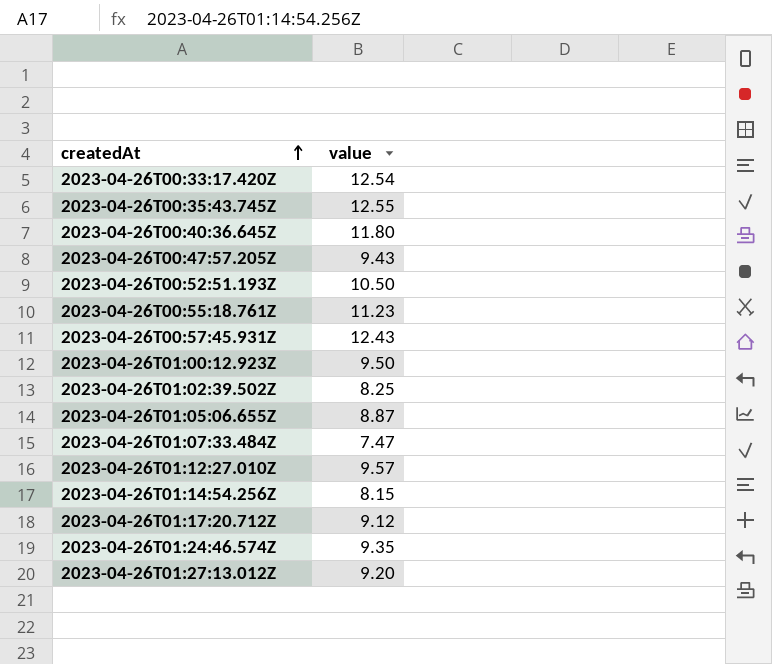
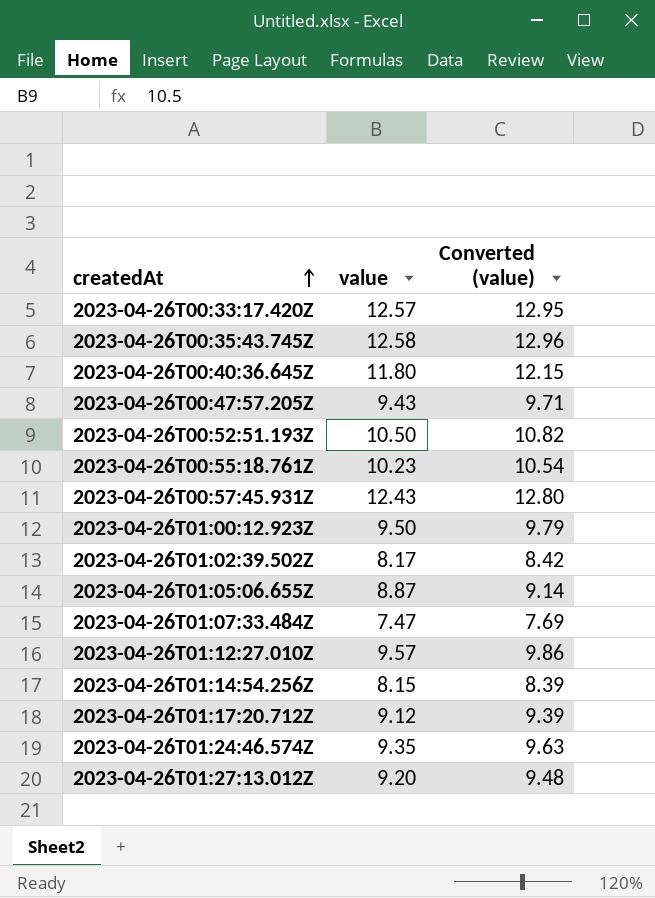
column Converted (value) | formula: none -> [value] * 1.03
2023-04-26T00:33:17.420Z | value: 12.54 -> 12.57
2023-04-26T00:35:43.745Z | value: 12.55 -> 12.58
2023-04-26T00:55:18.761Z | value: 11.23 -> 10.23
2023-04-26T01:02:39.502Z | value: 8.25 -> 8.17

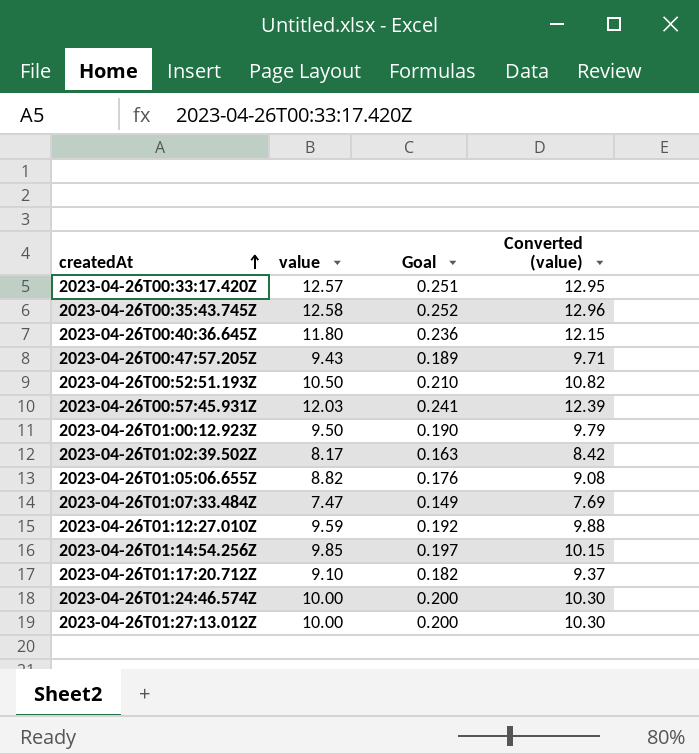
column Goal | formula: none -> [value] * 0.02
row 2023-04-26T00:55:18.761Z: 10.23 | 10.54 -> none
2023-04-26T00:57:45.931Z | value: 12.43 -> 12.03
2023-04-26T00:57:45.931Z | Converted (value): 12.80 -> 12.39
2023-04-26T01:05:06.655Z | value: 8.87 -> 8.82
2023-04-26T01:05:06.655Z | Converted (value): 9.14 -> 9.08
2023-04-26T01:12:27.010Z | value: 9.57 -> 9.59
2023-04-26T01:12:27.010Z | Converted (value): 9.86 -> 9.88
2023-04-26T01:14:54.256Z | value: 8.15 -> 9.85
2023-04-26T01:14:54.256Z | Converted (value): 8.39 -> 10.15
2023-04-26T01:17:20.712Z | value: 9.12 -> 9.10
2023-04-26T01:17:20.712Z | Converted (value): 9.39 -> 9.37
2023-04-26T01:24:46.574Z | value: 9.35 -> 10.00
2023-04-26T01:24:46.574Z | Converted (value): 9.63 -> 10.30
2023-04-26T01:27:13.012Z | value: 9.20 -> 10.00
2023-04-26T01:27:13.012Z | Converted (value): 9.48 -> 10.30

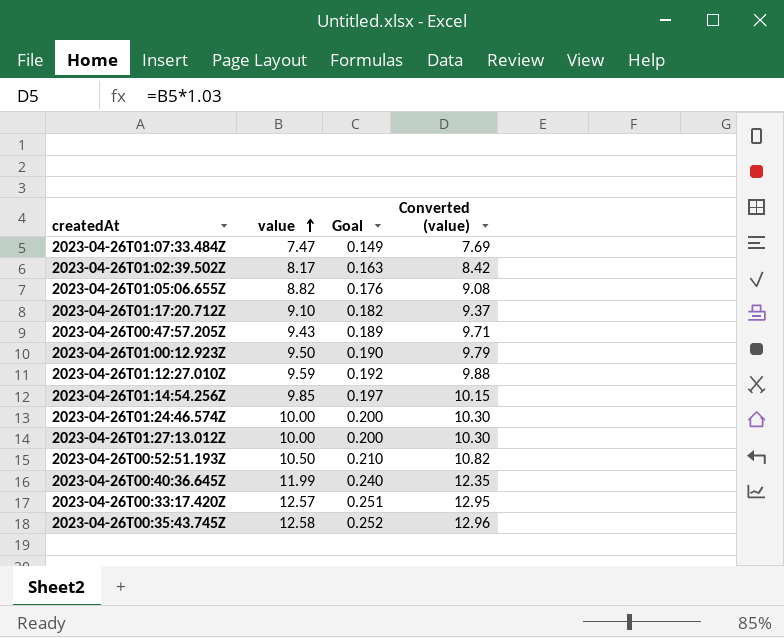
row order: createdAt ascending -> value ascending
row 2023-04-26T00:57:45.931Z: 12.03 | 0.241 | 12.39 -> none
2023-04-26T00:40:36.645Z | value: 11.80 -> 11.99
2023-04-26T00:40:36.645Z | Goal: 0.236 -> 0.240
2023-04-26T00:40:36.645Z | Converted (value): 12.15 -> 12.35

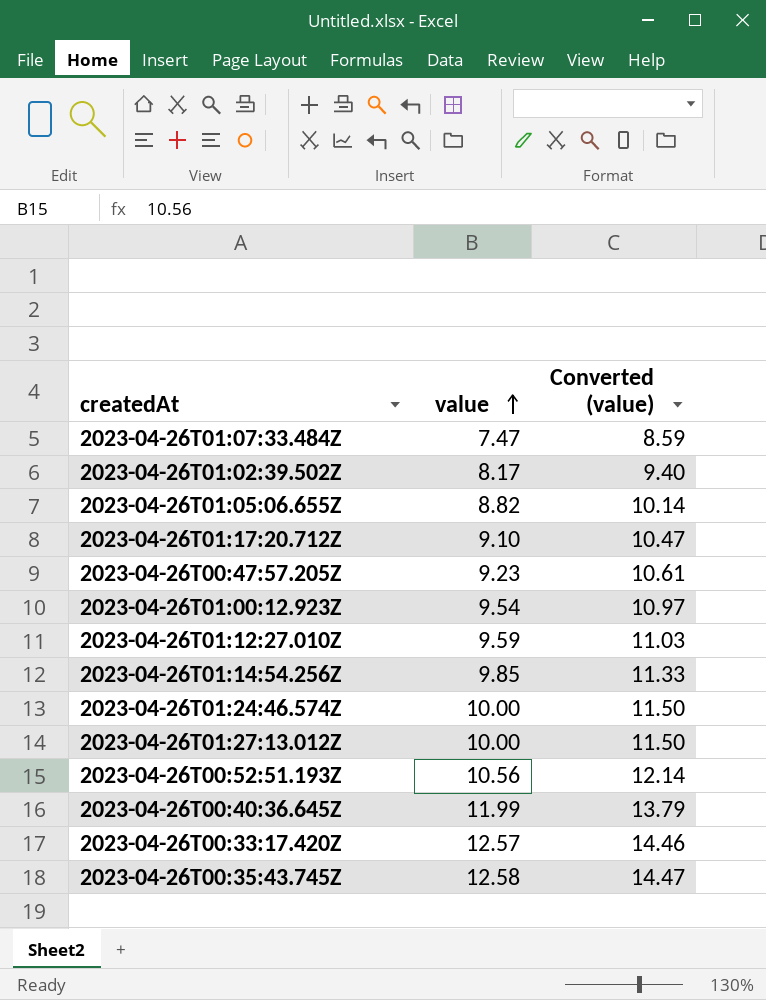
column Goal | formula: [value] * 0.02 -> none
column Converted (value) | formula: [value] * 1.03 -> [value] * 1.15
2023-04-26T00:47:57.205Z | value: 9.43 -> 9.23
2023-04-26T01:00:12.923Z | value: 9.50 -> 9.54
2023-04-26T00:52:51.193Z | value: 10.50 -> 10.56

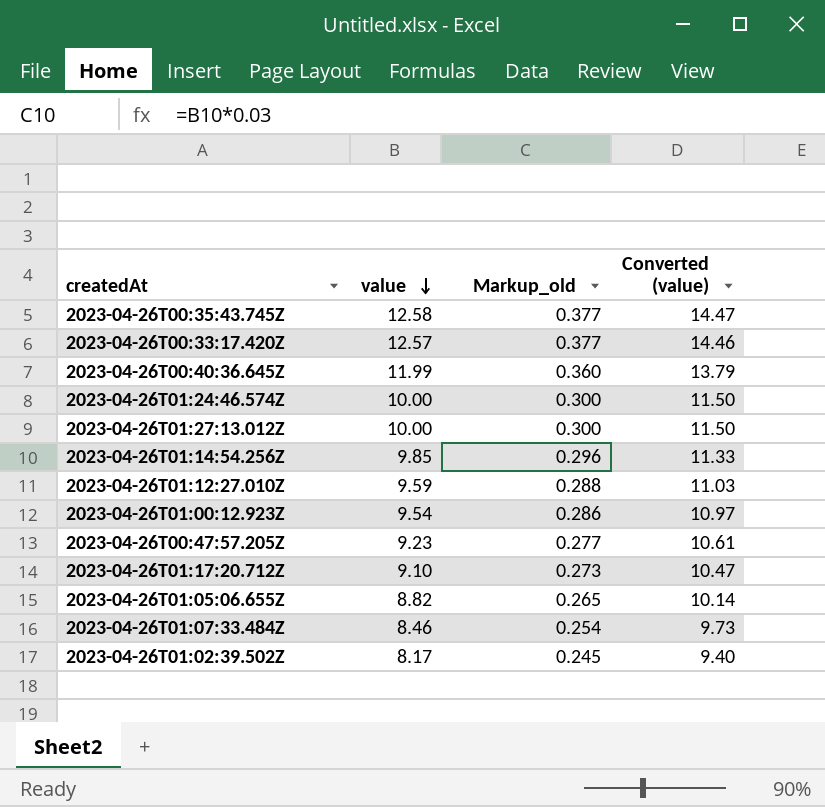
row order: value ascending -> value descending
column Markup_old | formula: none -> [value] * 0.03
row 2023-04-26T00:52:51.193Z: 10.56 | 12.14 -> none
2023-04-26T01:07:33.484Z | value: 7.47 -> 8.46
2023-04-26T01:07:33.484Z | Converted (value): 8.59 -> 9.73

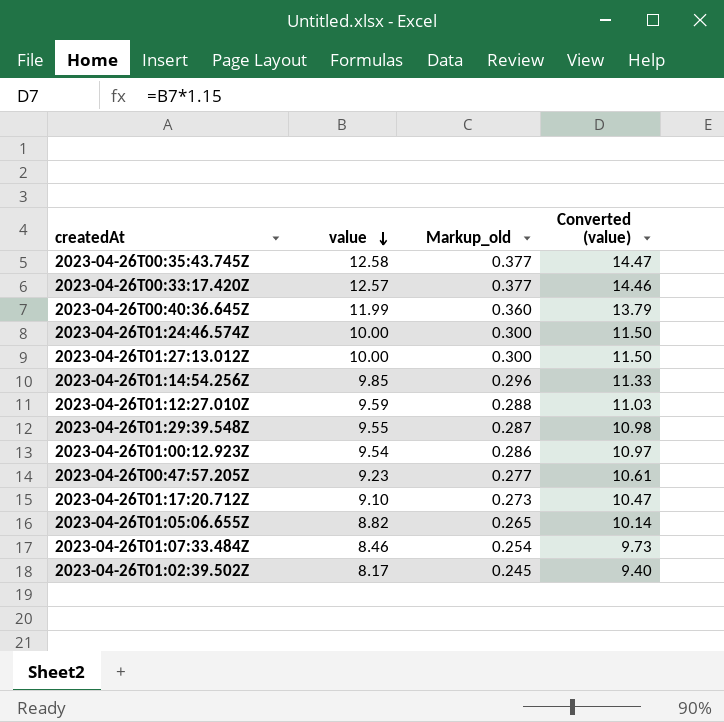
row 2023-04-26T01:29:39.548Z: none -> 9.55 | 0.287 | 10.98

